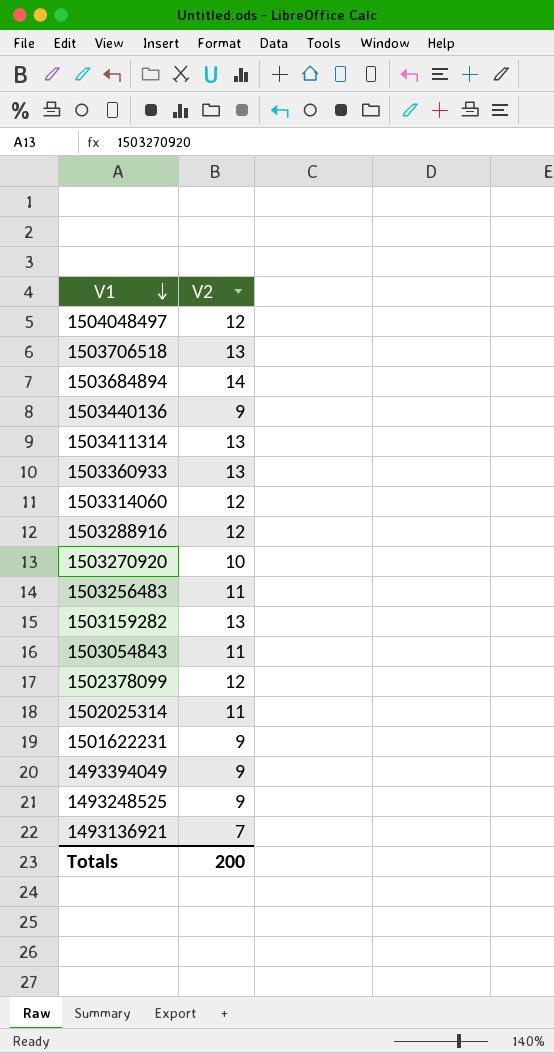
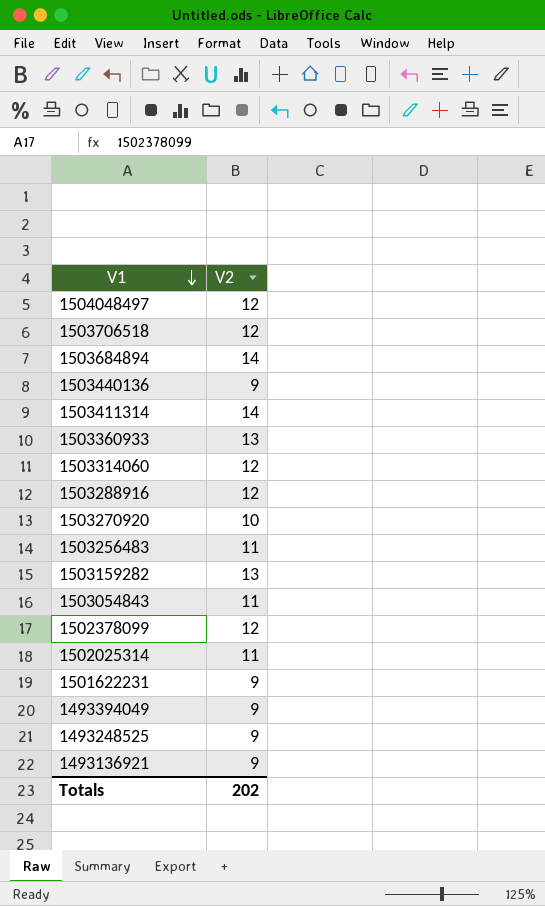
1503706518 | V2: 13 -> 12
1503411314 | V2: 13 -> 14
1493136921 | V2: 7 -> 9
Totals | V2: 200 -> 202

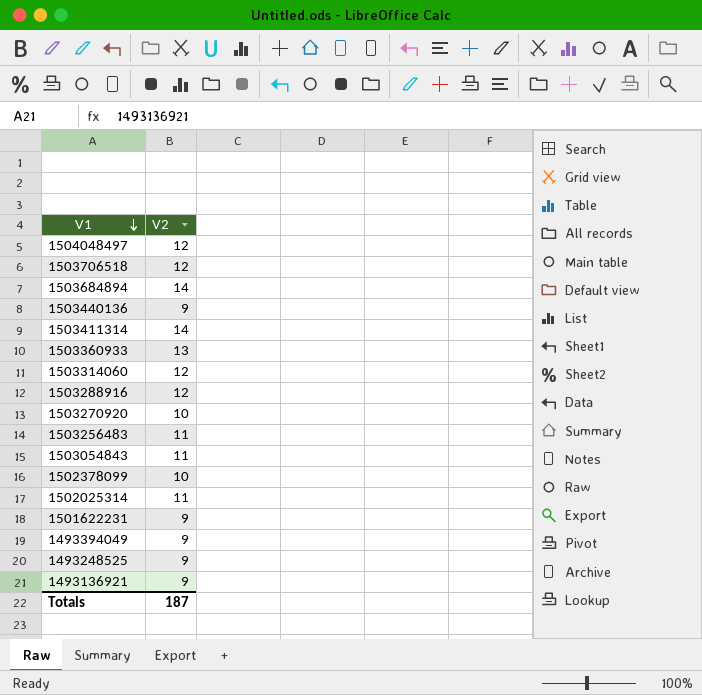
row 1503159282: 13 -> none
1502378099 | V2: 12 -> 10
Totals | V2: 202 -> 187

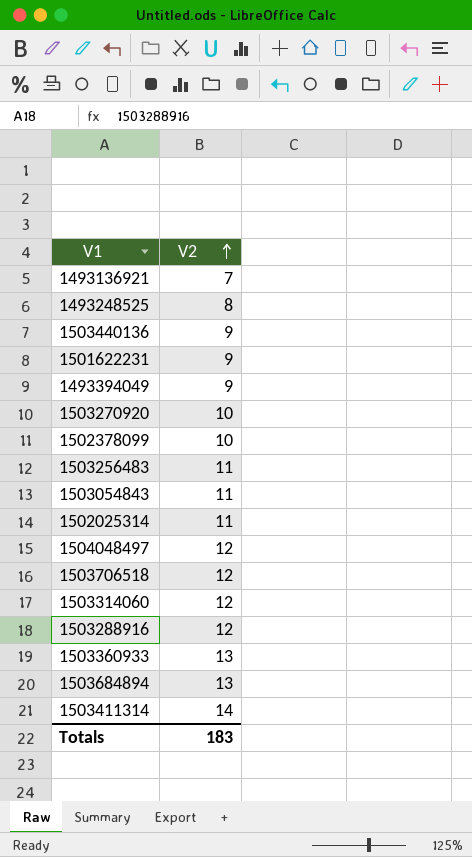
row order: V1 descending -> V2 ascending
1493136921 | V2: 9 -> 7
1493248525 | V2: 9 -> 8
1503684894 | V2: 14 -> 13
Totals | V2: 187 -> 183

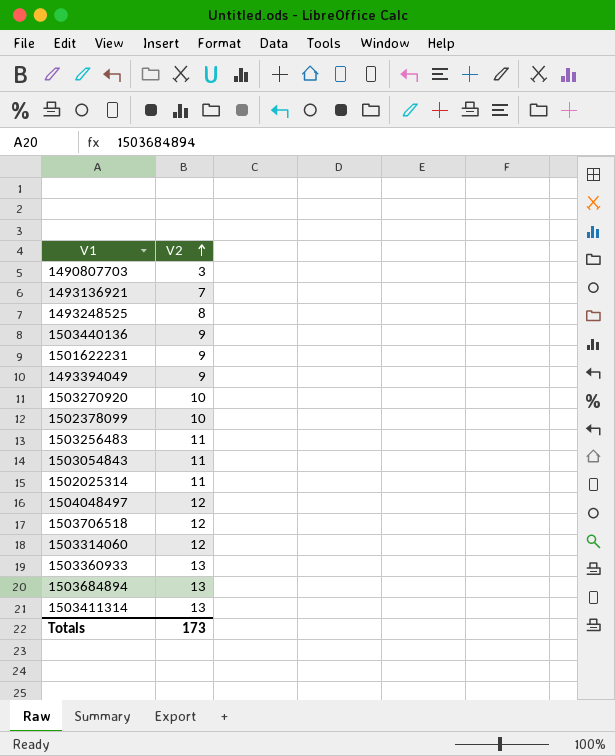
row 1503288916: 12 -> none
row 1490807703: none -> 3
1503411314 | V2: 14 -> 13
Totals | V2: 183 -> 173

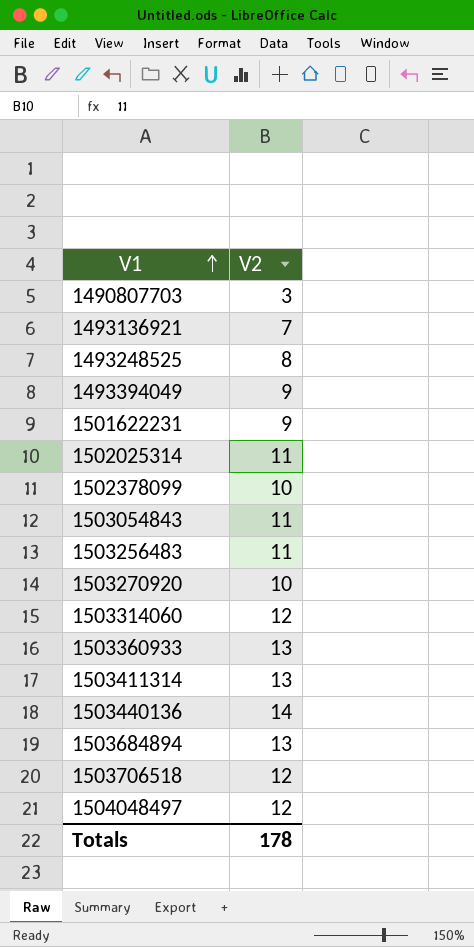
row order: V2 ascending -> V1 ascending
1503440136 | V2: 9 -> 14
Totals | V2: 173 -> 178

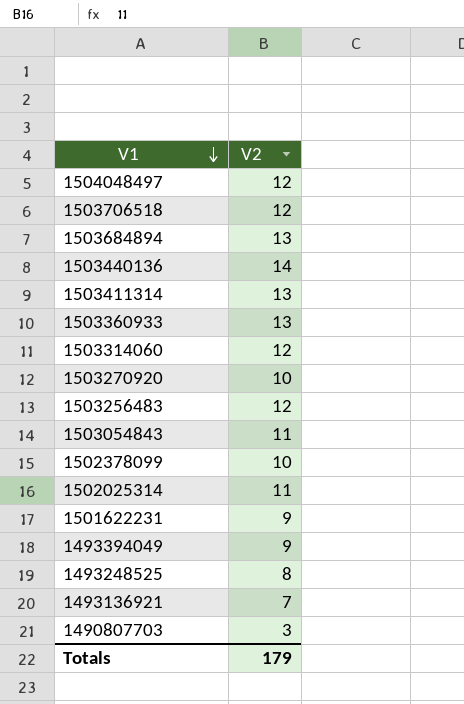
row order: V1 ascending -> V1 descending
1503256483 | V2: 11 -> 12
Totals | V2: 178 -> 179

